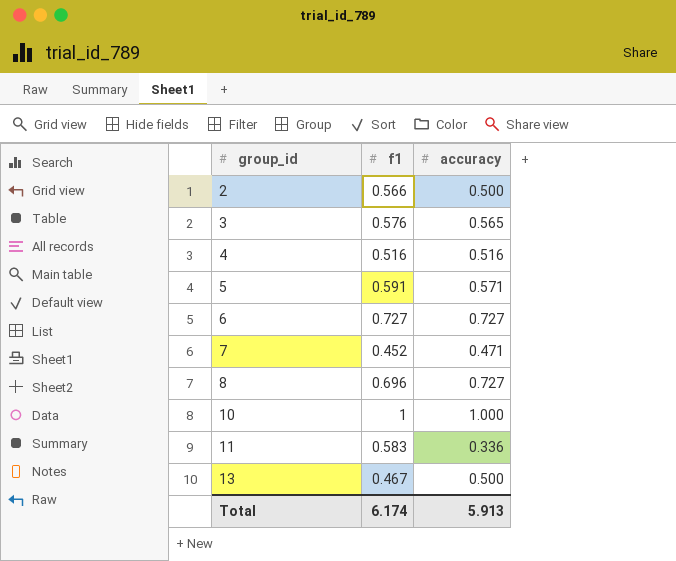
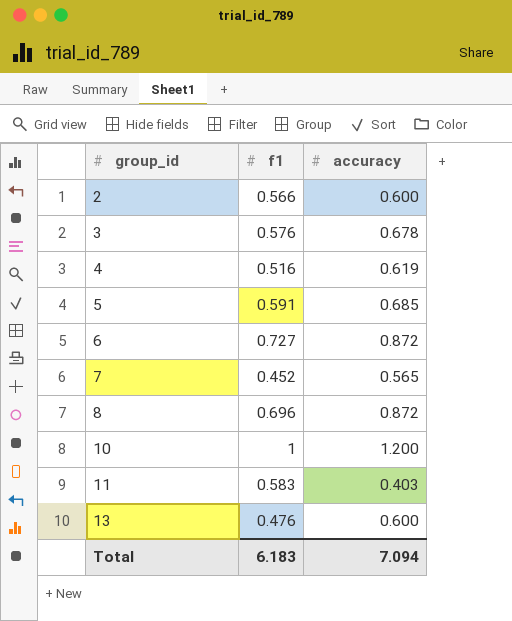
2 | accuracy: 0.500 -> 0.600
3 | accuracy: 0.565 -> 0.678
4 | accuracy: 0.516 -> 0.619
5 | accuracy: 0.571 -> 0.685
6 | accuracy: 0.727 -> 0.872
7 | accuracy: 0.471 -> 0.565
8 | accuracy: 0.727 -> 0.872
10 | accuracy: 1.000 -> 1.200
11 | accuracy: 0.336 -> 0.403
13 | f1: 0.467 -> 0.476
13 | accuracy: 0.500 -> 0.600
Total | f1: 6.174 -> 6.183
Total | accuracy: 5.913 -> 7.094

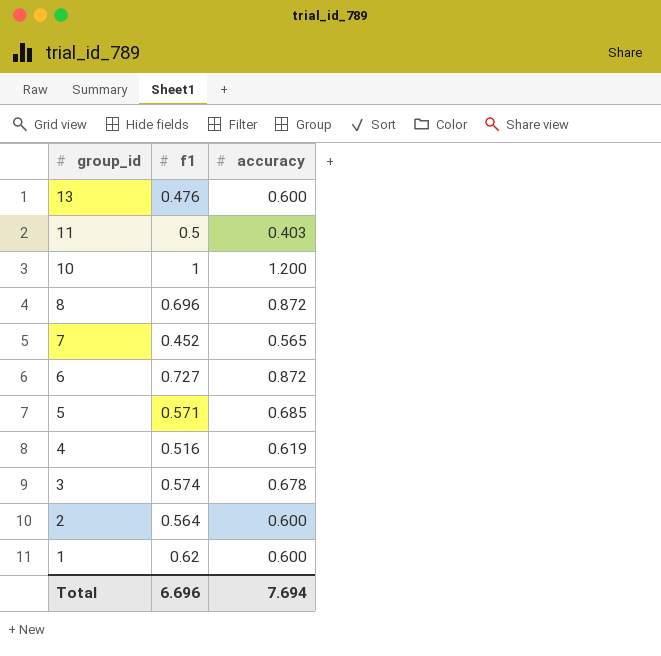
row order: group_id ascending -> group_id descending
11 | f1: 0.583 -> 0.5
5 | f1: 0.591 -> 0.571
3 | f1: 0.576 -> 0.574
2 | f1: 0.566 -> 0.564
row 1: none -> 0.62 | 0.600
Total | f1: 6.183 -> 6.696
Total | accuracy: 7.094 -> 7.694

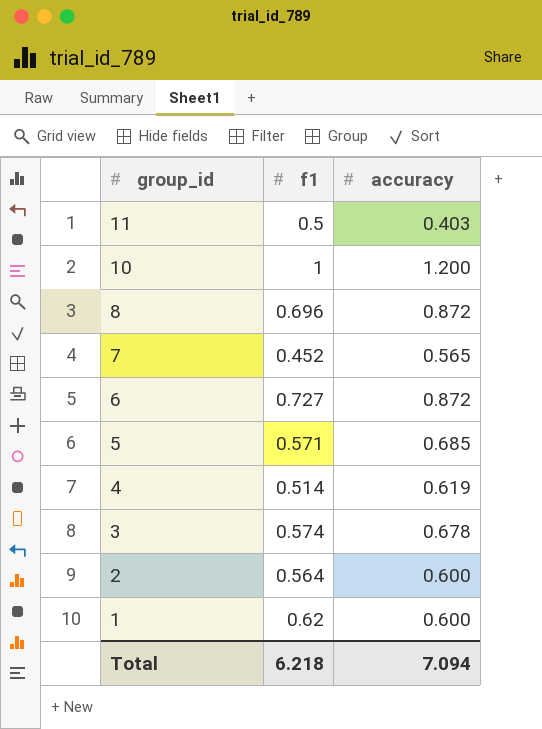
row 13: 0.476 | 0.600 -> none
4 | f1: 0.516 -> 0.514
Total | f1: 6.696 -> 6.218
Total | accuracy: 7.694 -> 7.094

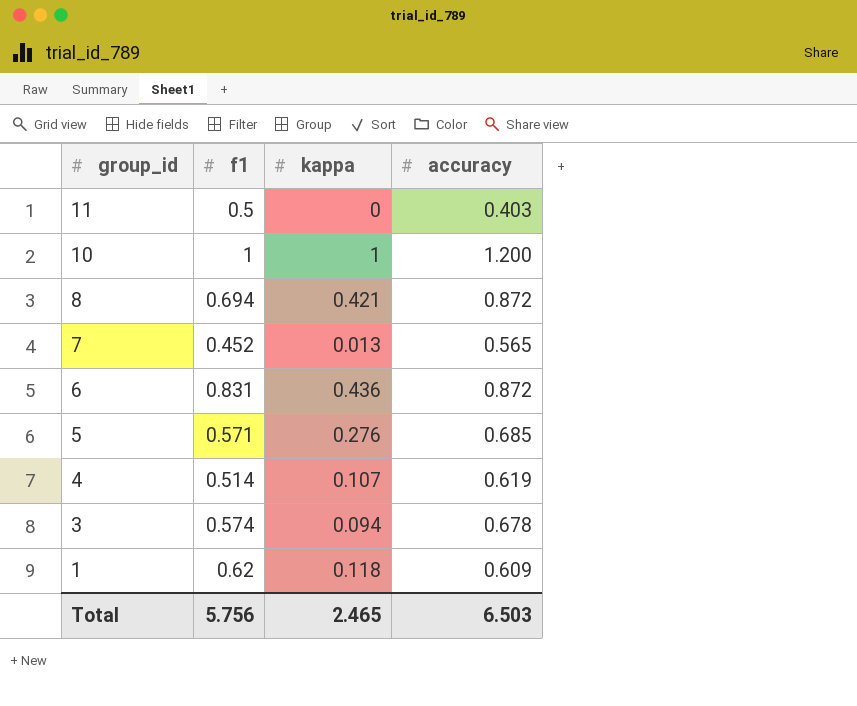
column kappa | position: none -> 3
row 2: 0.564 | 0.600 -> none
8 | f1: 0.696 -> 0.694
6 | f1: 0.727 -> 0.831
1 | accuracy: 0.600 -> 0.609
Total | f1: 6.218 -> 5.756
Total | accuracy: 7.094 -> 6.503

